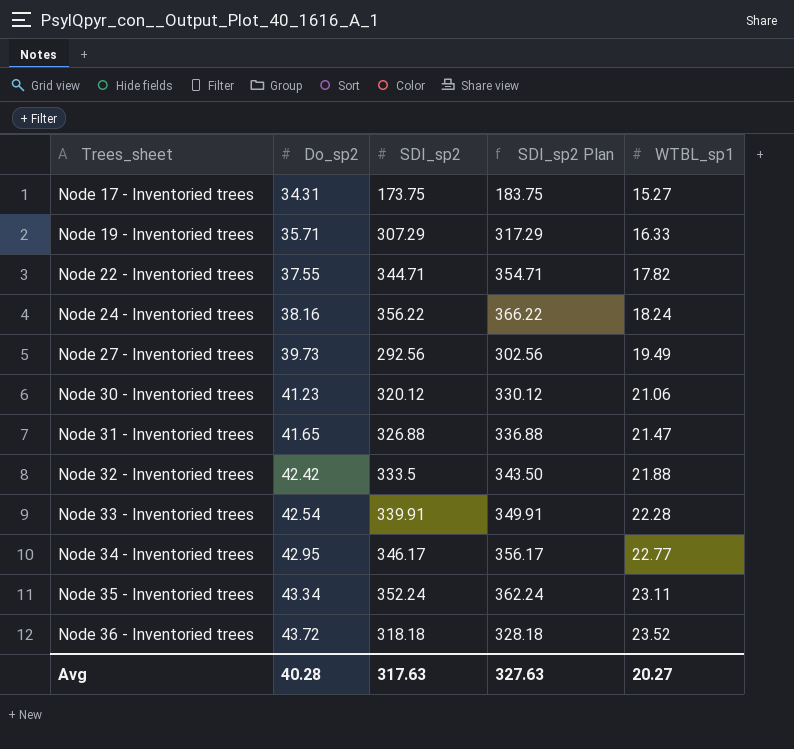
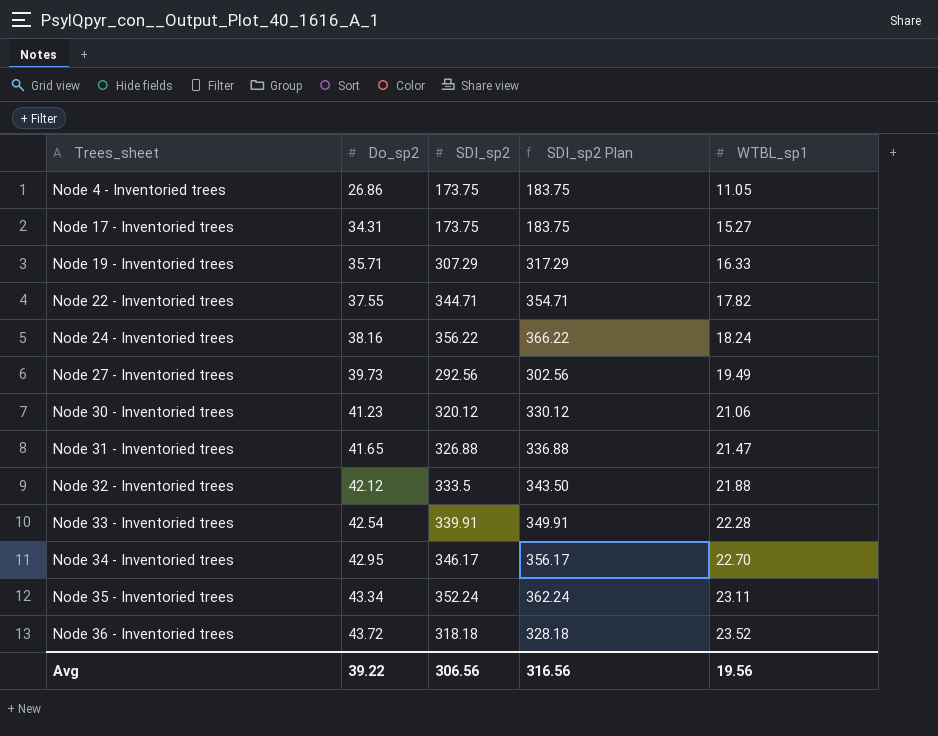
row Node 4 - Inventoried trees: none -> 26.86 | 173.75 | 183.75 | 11.05
Node 32 - Inventoried trees | Do_sp2: 42.42 -> 42.12
Node 34 - Inventoried trees | WTBL_sp1: 22.77 -> 22.70
Avg | Do_sp2: 40.28 -> 39.22
Avg | SDI_sp2: 317.63 -> 306.56
Avg | SDI_sp2 Plan: 327.63 -> 316.56
Avg | WTBL_sp1: 20.27 -> 19.56

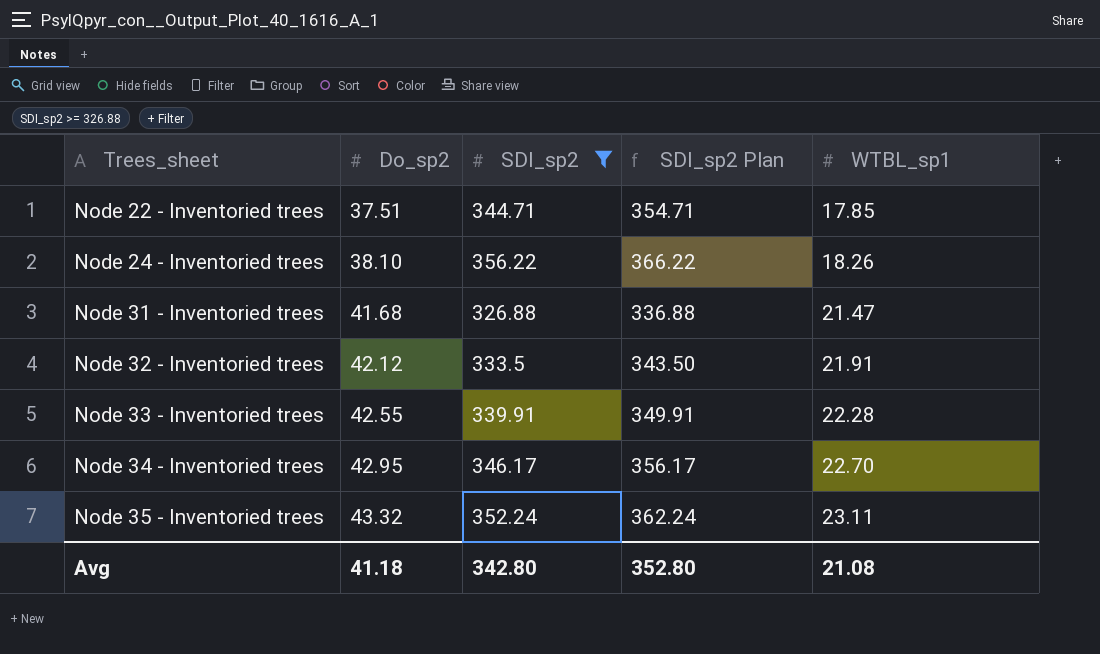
filter: none -> SDI_sp2 >= 326.88
Node 22 - Inventoried trees | Do_sp2: 37.55 -> 37.51
Node 22 - Inventoried trees | WTBL_sp1: 17.82 -> 17.85
Node 24 - Inventoried trees | Do_sp2: 38.16 -> 38.10
Node 24 - Inventoried trees | WTBL_sp1: 18.24 -> 18.26
Node 31 - Inventoried trees | Do_sp2: 41.65 -> 41.68
Node 32 - Inventoried trees | WTBL_sp1: 21.88 -> 21.91
Node 33 - Inventoried trees | Do_sp2: 42.54 -> 42.55
Node 35 - Inventoried trees | Do_sp2: 43.34 -> 43.32
Avg | Do_sp2: 39.22 -> 41.18
Avg | SDI_sp2: 306.56 -> 342.80
Avg | SDI_sp2 Plan: 316.56 -> 352.80
Avg | WTBL_sp1: 19.56 -> 21.08

